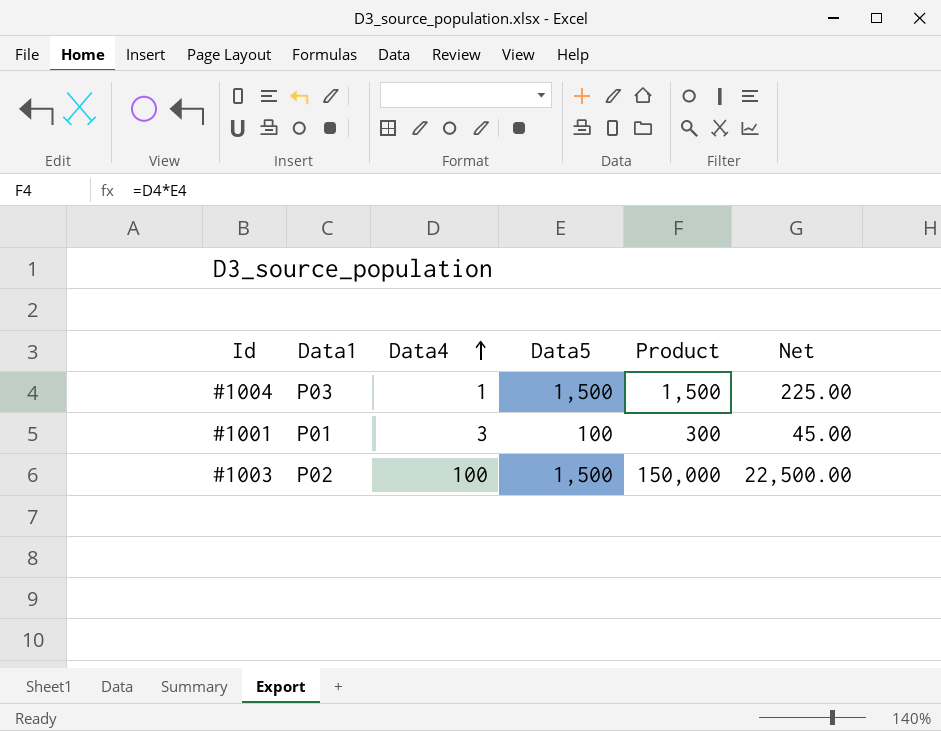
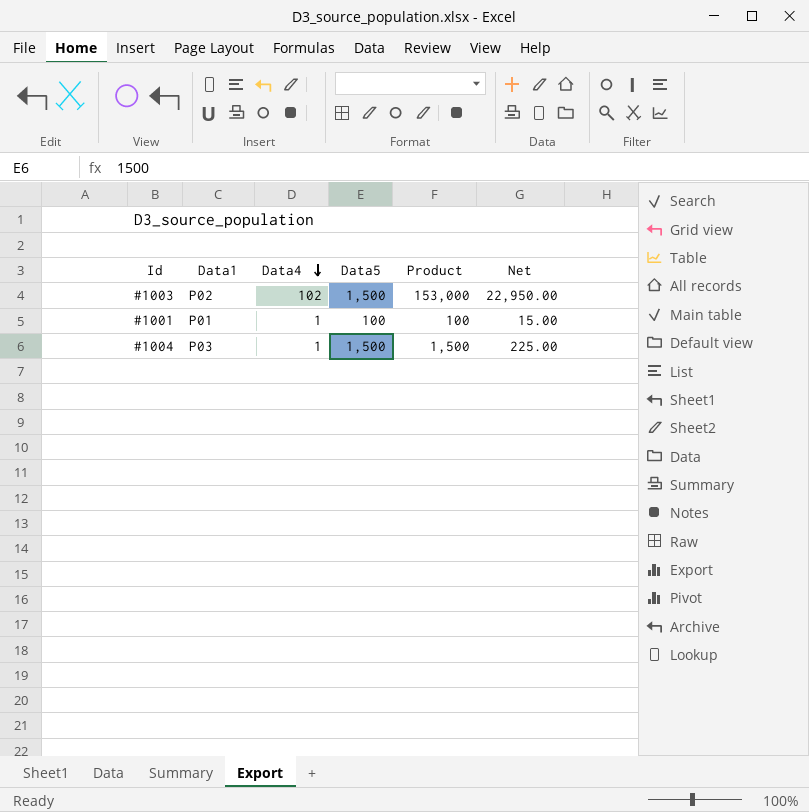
row order: Data4 ascending -> Data4 descending
#1003 | Data4: 100 -> 102
#1003 | Product: 150,000 -> 153,000
#1003 | Net: 22,500.00 -> 22,950.00
#1001 | Data4: 3 -> 1
#1001 | Product: 300 -> 100
#1001 | Net: 45.00 -> 15.00

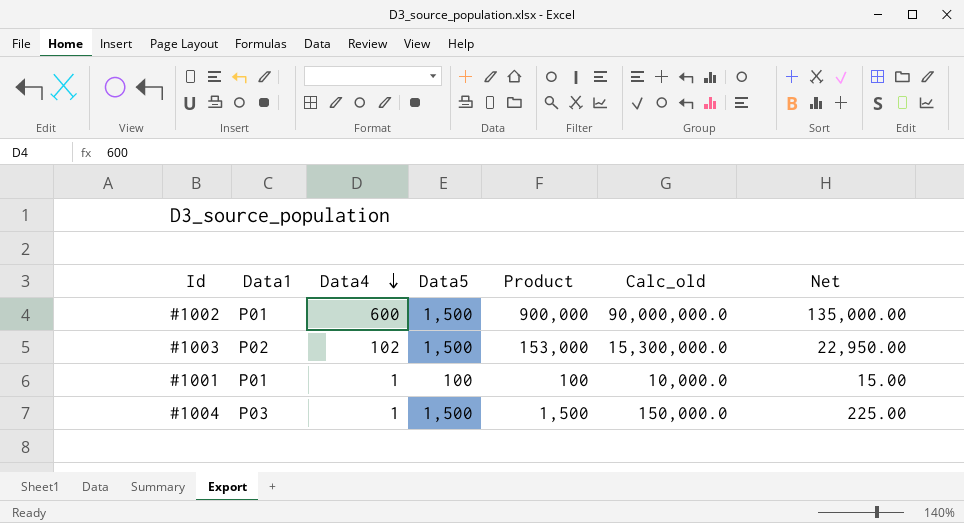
column Calc_old | formula: none -> [Product] * 100
row #1002: none -> P01 | 600 | 1,500 | 900,000 | 90,000,000.0 | 135,000.00

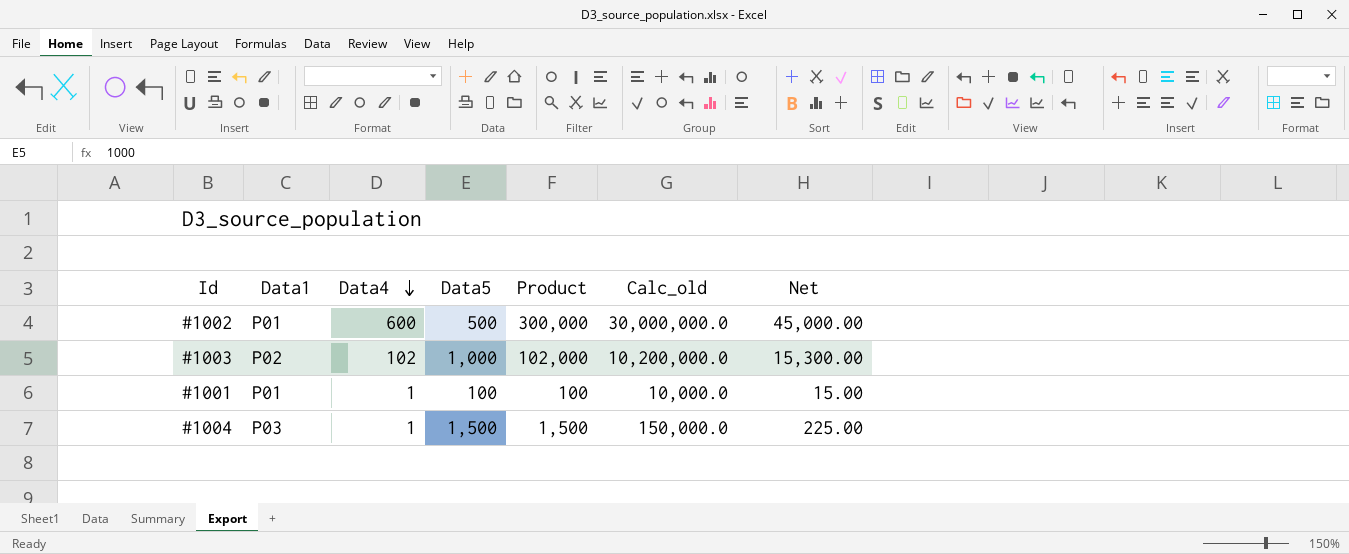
#1002 | Data5: 1,500 -> 500
#1002 | Product: 900,000 -> 300,000
#1002 | Calc_old: 90,000,000.0 -> 30,000,000.0
#1002 | Net: 135,000.00 -> 45,000.00
#1003 | Data5: 1,500 -> 1,000
#1003 | Product: 153,000 -> 102,000
#1003 | Calc_old: 15,300,000.0 -> 10,200,000.0
#1003 | Net: 22,950.00 -> 15,300.00

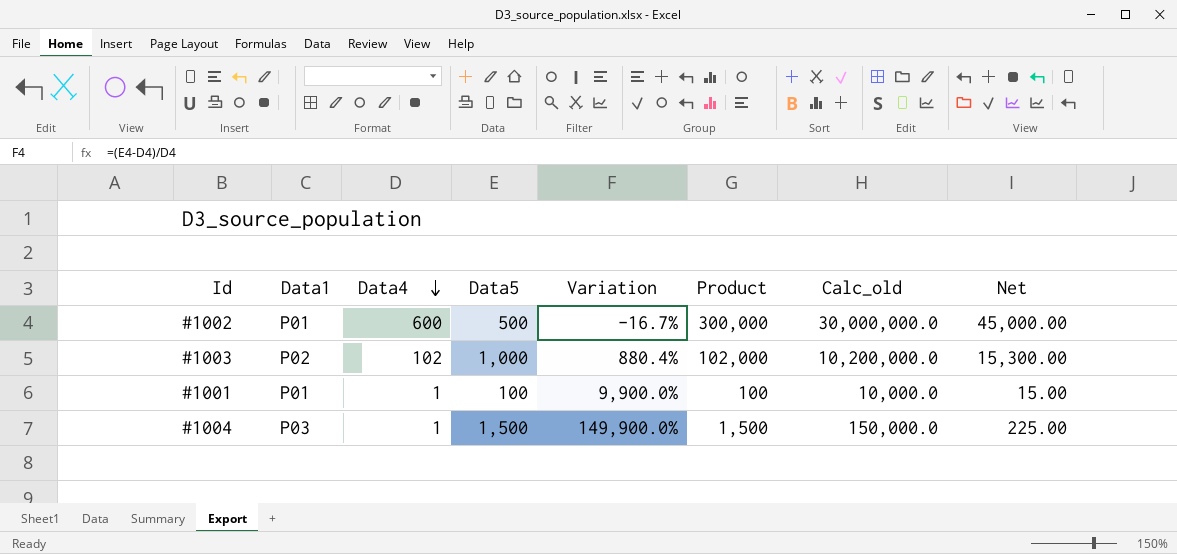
column Variation | formula: none -> ([Data5] - [Data4]) / [Data4]

